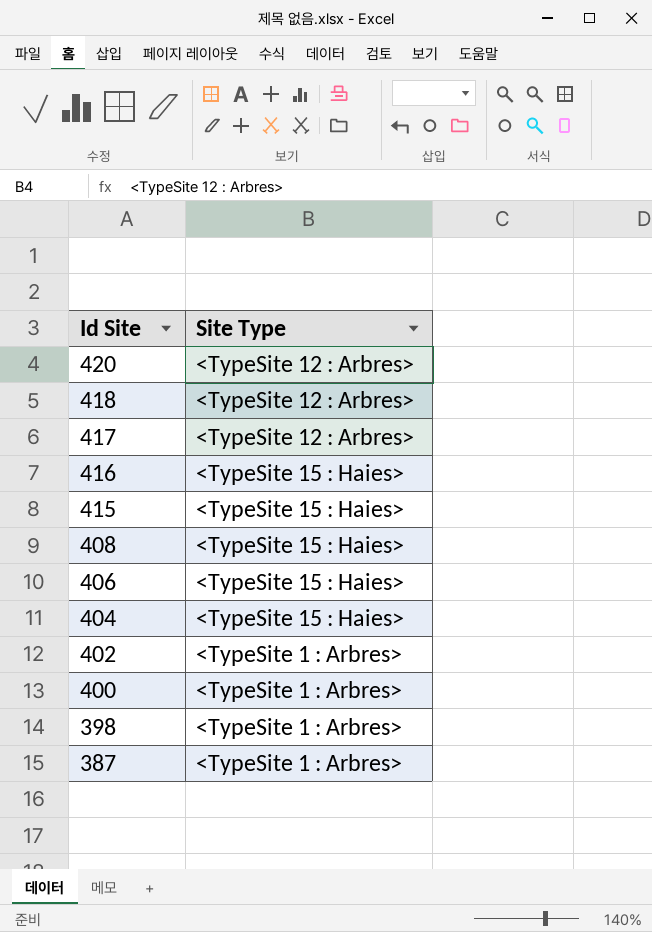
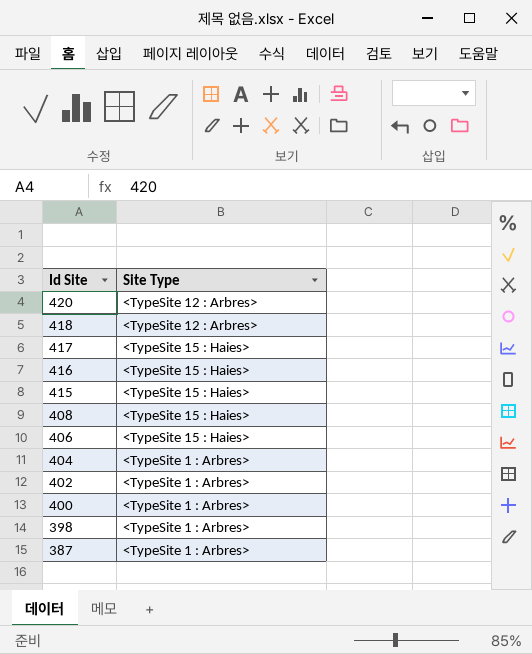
417 | Site Type: <TypeSite 12 : Arbres> -> <TypeSite 15 : Haies>
404 | Site Type: <TypeSite 15 : Haies> -> <TypeSite 1 : Arbres>

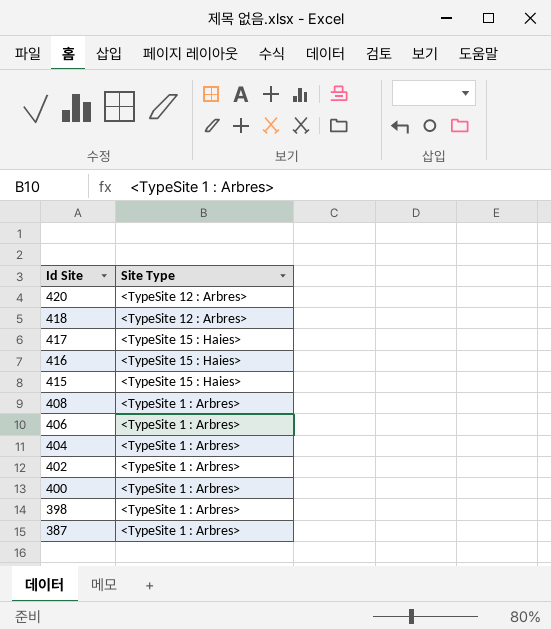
408 | Site Type: <TypeSite 15 : Haies> -> <TypeSite 1 : Arbres>
406 | Site Type: <TypeSite 15 : Haies> -> <TypeSite 1 : Arbres>

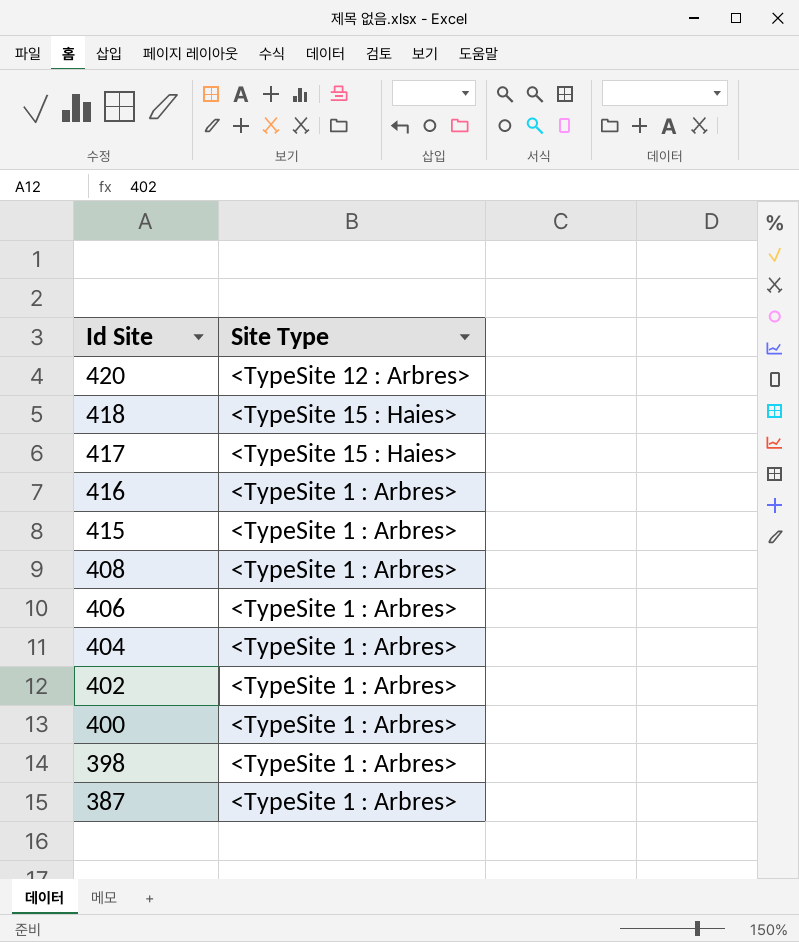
418 | Site Type: <TypeSite 12 : Arbres> -> <TypeSite 15 : Haies>
416 | Site Type: <TypeSite 15 : Haies> -> <TypeSite 1 : Arbres>
415 | Site Type: <TypeSite 15 : Haies> -> <TypeSite 1 : Arbres>

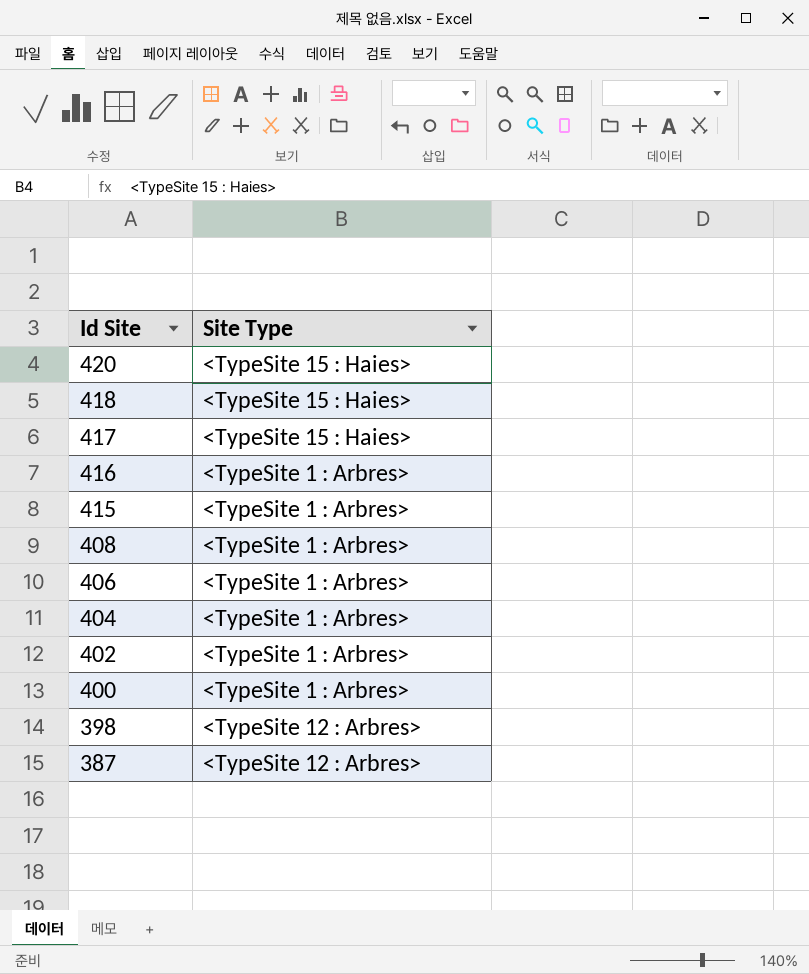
420 | Site Type: <TypeSite 12 : Arbres> -> <TypeSite 15 : Haies>
398 | Site Type: <TypeSite 1 : Arbres> -> <TypeSite 12 : Arbres>
387 | Site Type: <TypeSite 1 : Arbres> -> <TypeSite 12 : Arbres>

